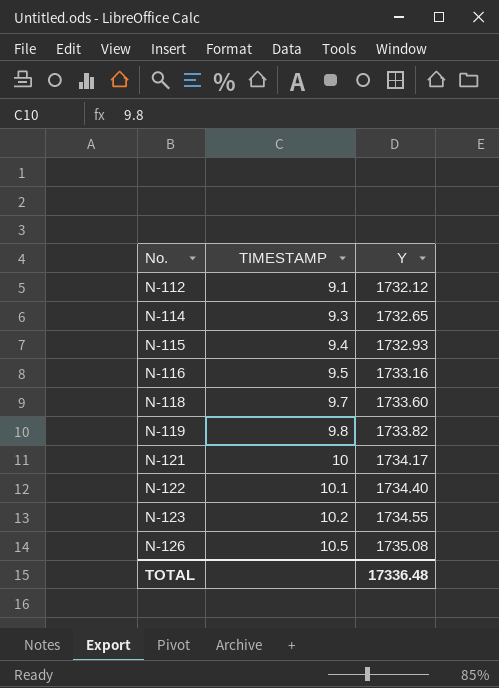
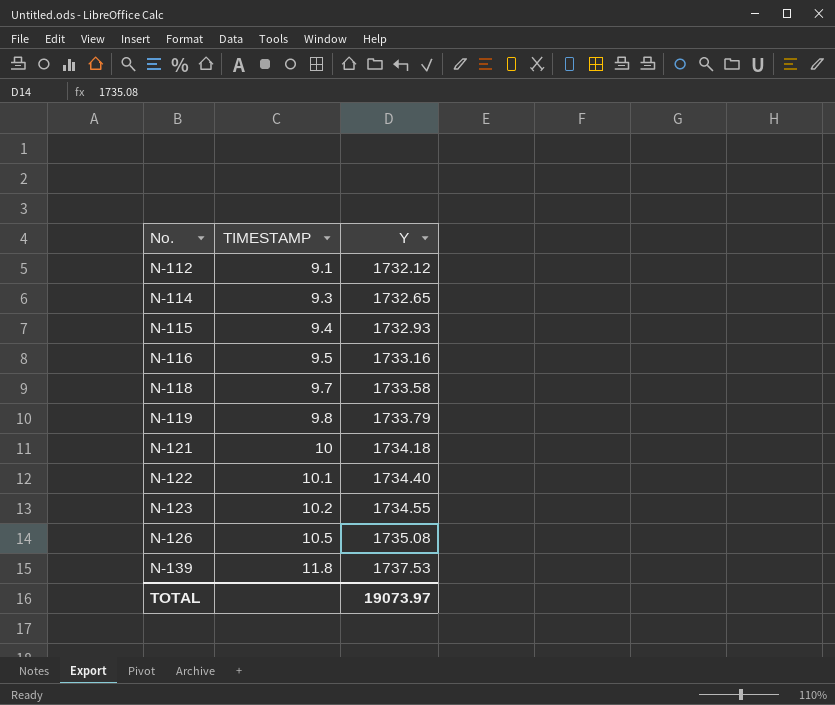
N-118 | Y: 1733.60 -> 1733.58
N-119 | Y: 1733.82 -> 1733.79
N-121 | Y: 1734.17 -> 1734.18
row N-139: none -> 11.8 | 1737.53
TOTAL | Y: 17336.48 -> 19073.97

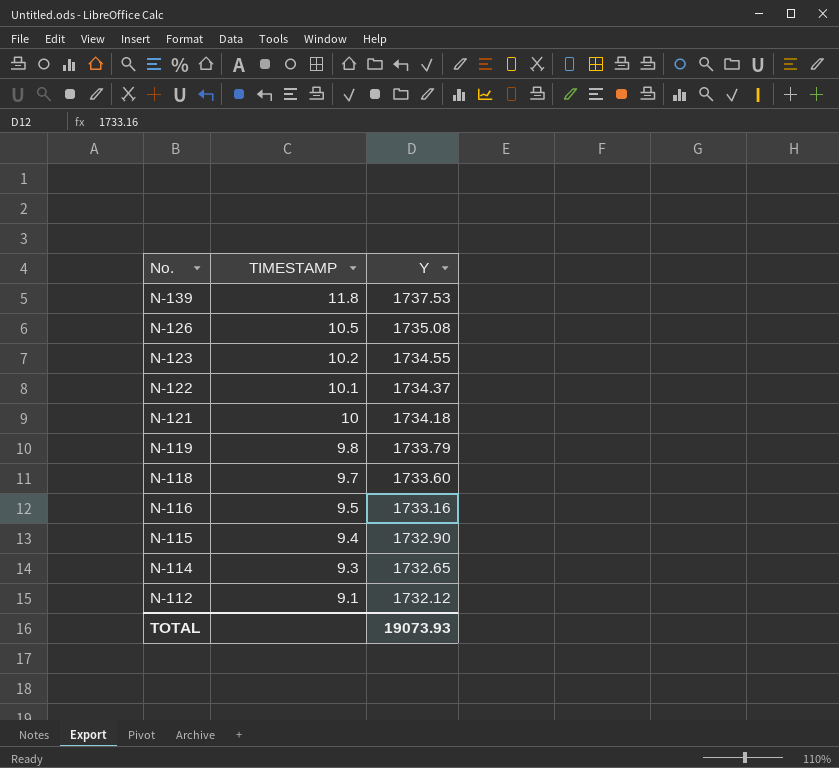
row order: No. ascending -> No. descending
N-122 | Y: 1734.40 -> 1734.37
N-118 | Y: 1733.58 -> 1733.60
N-115 | Y: 1732.93 -> 1732.90
TOTAL | Y: 19073.97 -> 19073.93

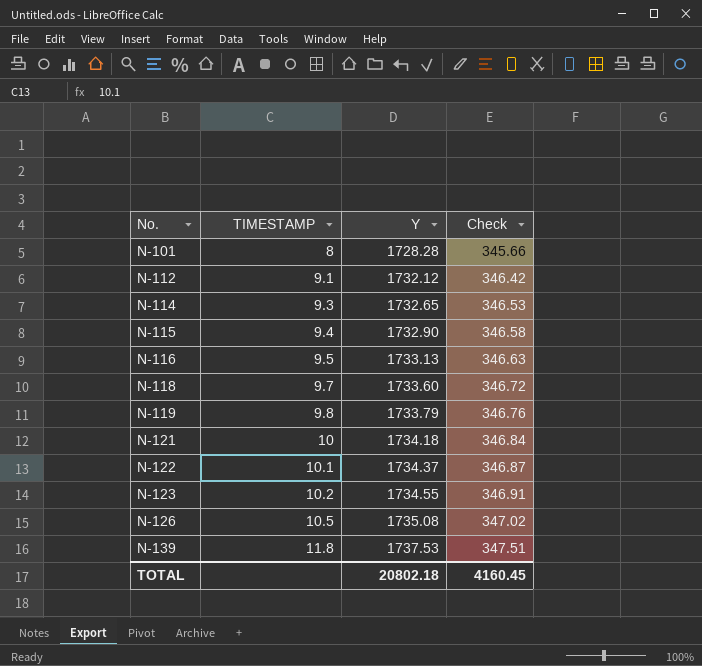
row order: No. descending -> No. ascending
column Check | formula: none -> [Y] * 0.2
row N-101: none -> 8 | 1728.28 | 345.66
N-116 | Y: 1733.16 -> 1733.13
TOTAL | Y: 19073.93 -> 20802.18

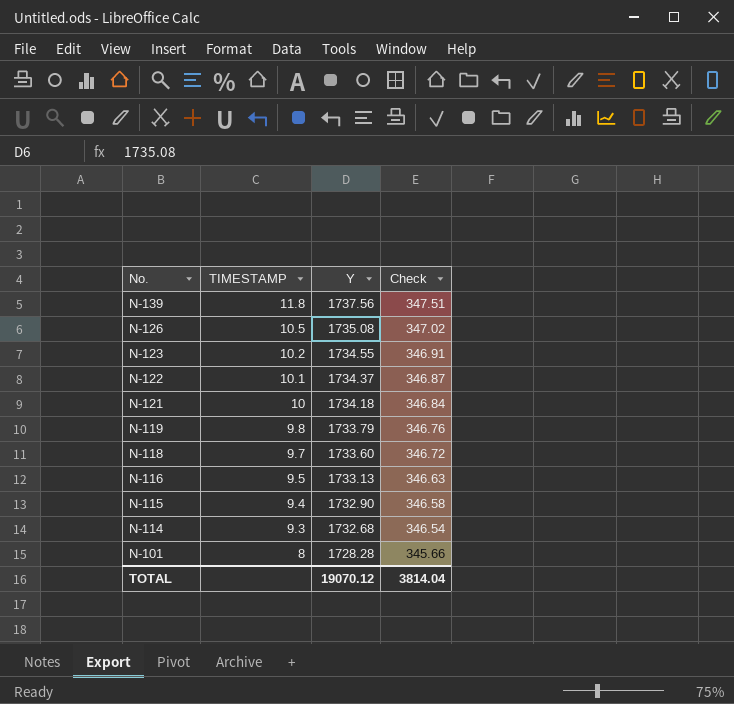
row order: No. ascending -> No. descending
row N-112: 9.1 | 1732.12 | 346.42 -> none
N-139 | Y: 1737.53 -> 1737.56
N-114 | Y: 1732.65 -> 1732.68
N-114 | Check: 346.53 -> 346.54
TOTAL | Y: 20802.18 -> 19070.12
TOTAL | Check: 4160.45 -> 3814.04

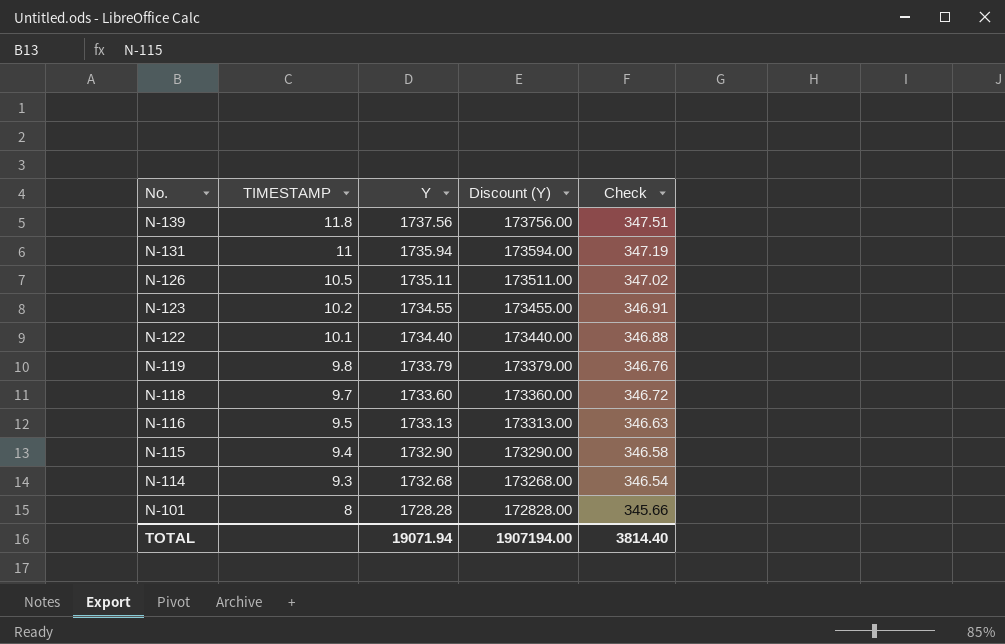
column Discount (Y) | formula: none -> [Y] * 100
row N-121: 10 | 1734.18 | 346.84 -> none
row N-131: none -> 11 | 1735.94 | 173594.00 | 347.19
N-126 | Y: 1735.08 -> 1735.11
N-122 | Y: 1734.37 -> 1734.40
N-122 | Check: 346.87 -> 346.88
TOTAL | Y: 19070.12 -> 19071.94
TOTAL | Check: 3814.04 -> 3814.40

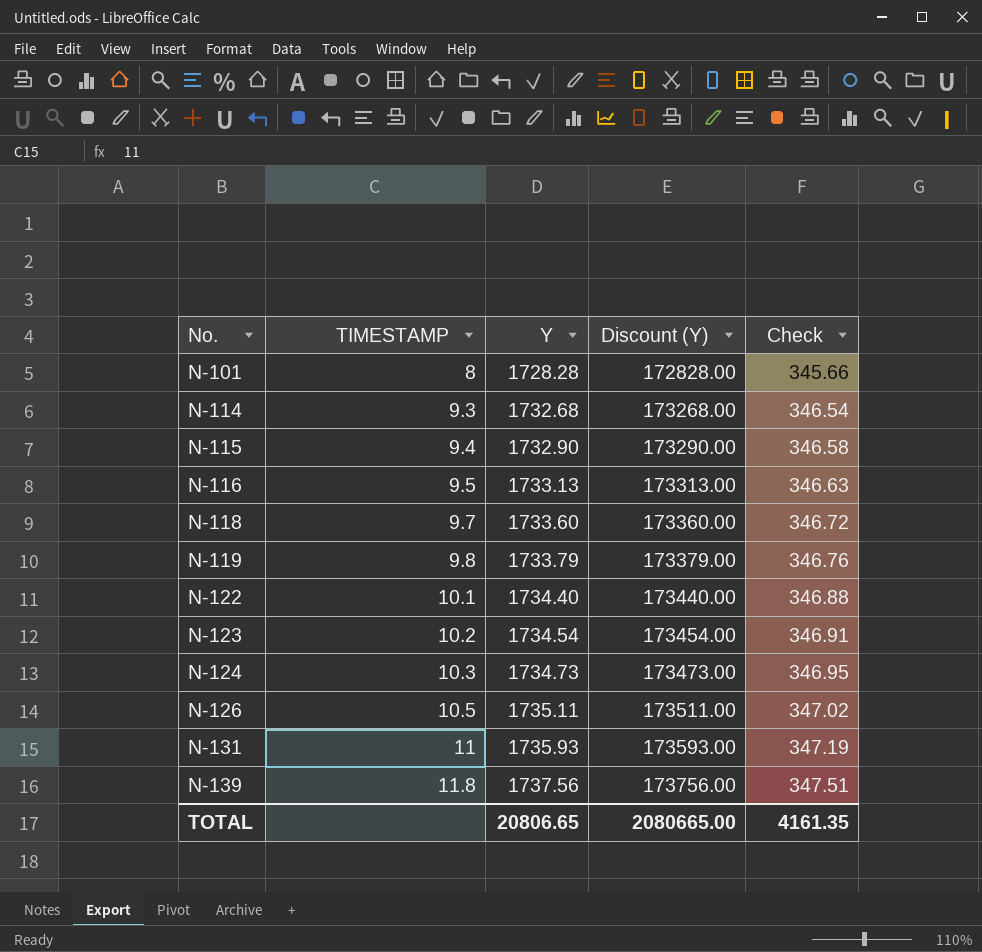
row order: No. descending -> No. ascending
N-123 | Y: 1734.55 -> 1734.54
N-123 | Discount (Y): 173455.00 -> 173454.00
row N-124: none -> 10.3 | 1734.73 | 173473.00 | 346.95
N-131 | Y: 1735.94 -> 1735.93
N-131 | Discount (Y): 173594.00 -> 173593.00
TOTAL | Y: 19071.94 -> 20806.65
TOTAL | Discount (Y): 1907194.00 -> 2080665.00
TOTAL | Check: 3814.40 -> 4161.35

